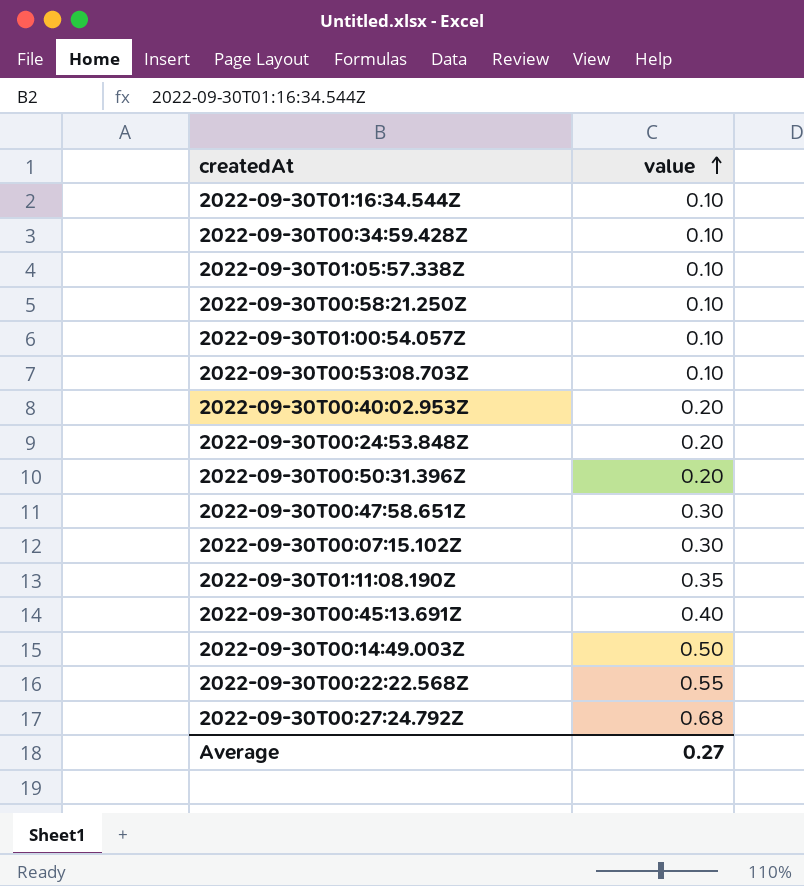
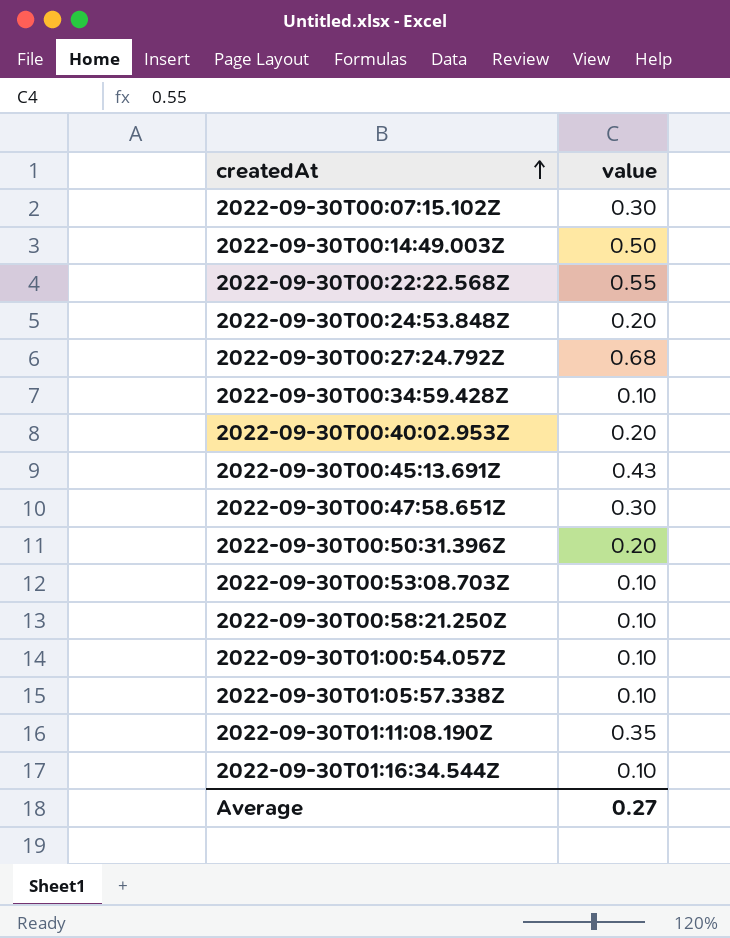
row order: value ascending -> createdAt ascending
2022-09-30T00:45:13.691Z | value: 0.40 -> 0.43

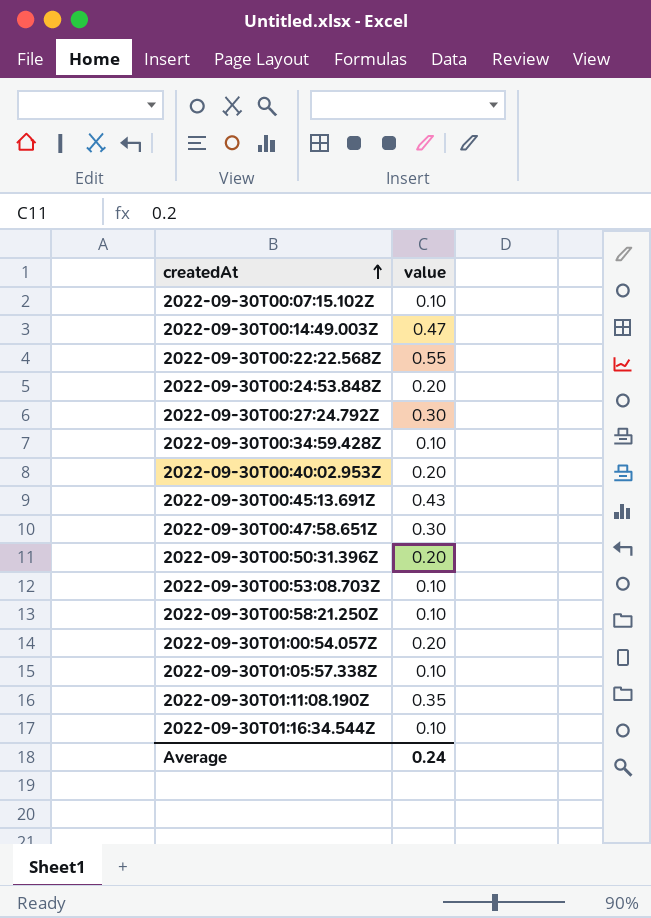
2022-09-30T00:07:15.102Z | value: 0.30 -> 0.10
2022-09-30T00:14:49.003Z | value: 0.50 -> 0.47
2022-09-30T00:27:24.792Z | value: 0.68 -> 0.30
2022-09-30T01:00:54.057Z | value: 0.10 -> 0.20
Average | value: 0.27 -> 0.24

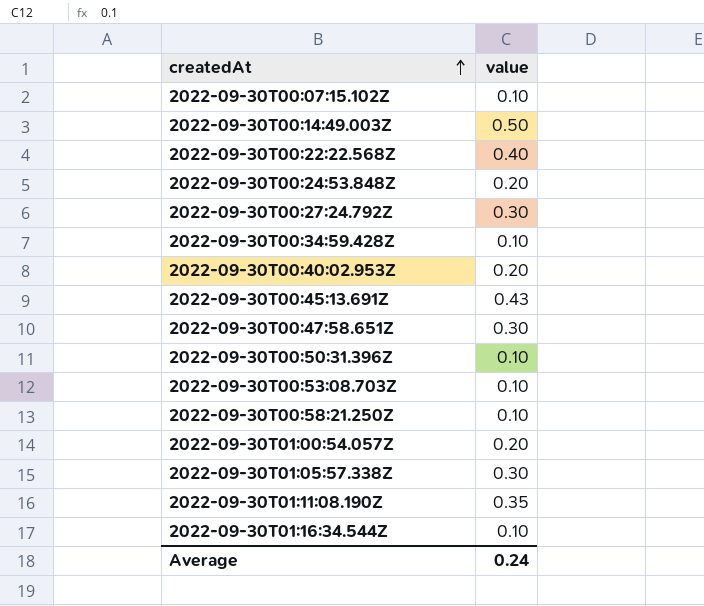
2022-09-30T00:14:49.003Z | value: 0.47 -> 0.50
2022-09-30T00:22:22.568Z | value: 0.55 -> 0.40
2022-09-30T00:50:31.396Z | value: 0.20 -> 0.10
2022-09-30T01:05:57.338Z | value: 0.10 -> 0.30

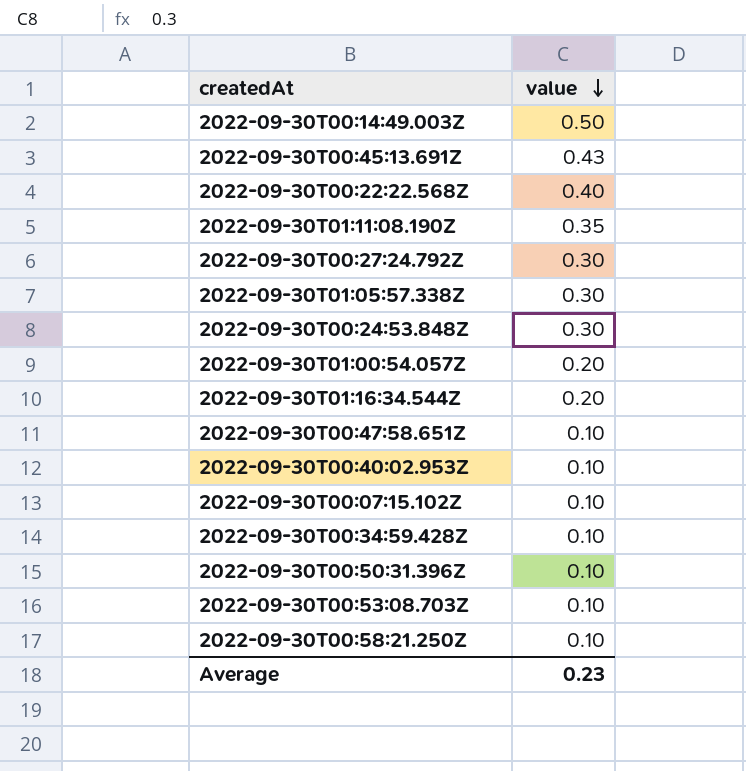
row order: createdAt ascending -> value descending
2022-09-30T00:24:53.848Z | value: 0.20 -> 0.30
2022-09-30T01:16:34.544Z | value: 0.10 -> 0.20
2022-09-30T00:47:58.651Z | value: 0.30 -> 0.10
2022-09-30T00:40:02.953Z | value: 0.20 -> 0.10
Average | value: 0.24 -> 0.23

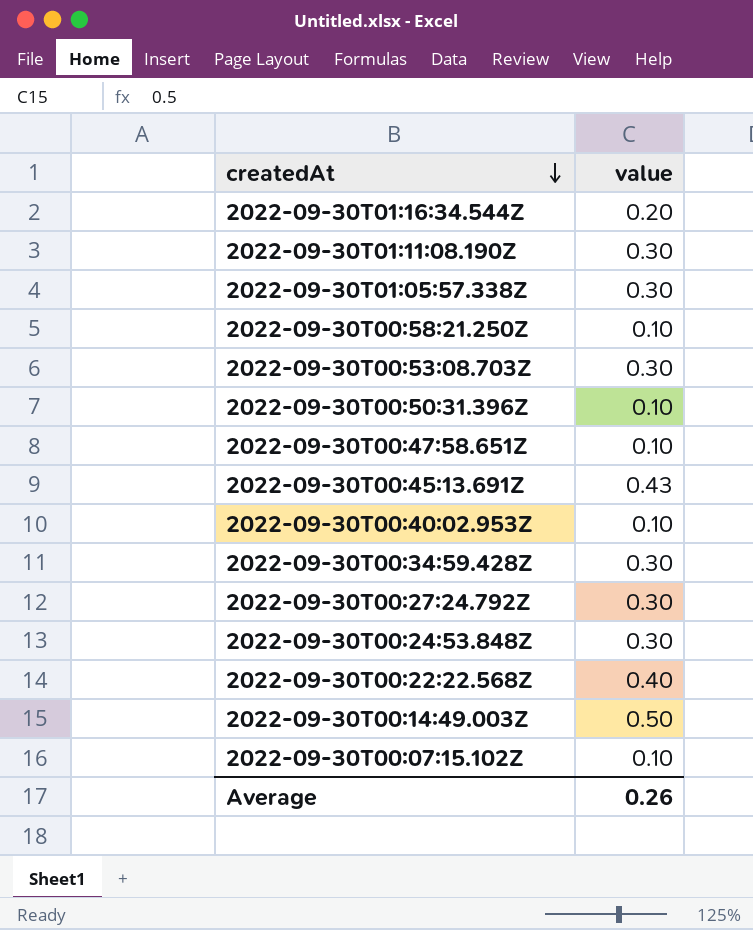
row order: value descending -> createdAt descending
row 2022-09-30T01:00:54.057Z: 0.20 -> none
2022-09-30T01:11:08.190Z | value: 0.35 -> 0.30
2022-09-30T00:53:08.703Z | value: 0.10 -> 0.30
2022-09-30T00:34:59.428Z | value: 0.10 -> 0.30
Average | value: 0.23 -> 0.26

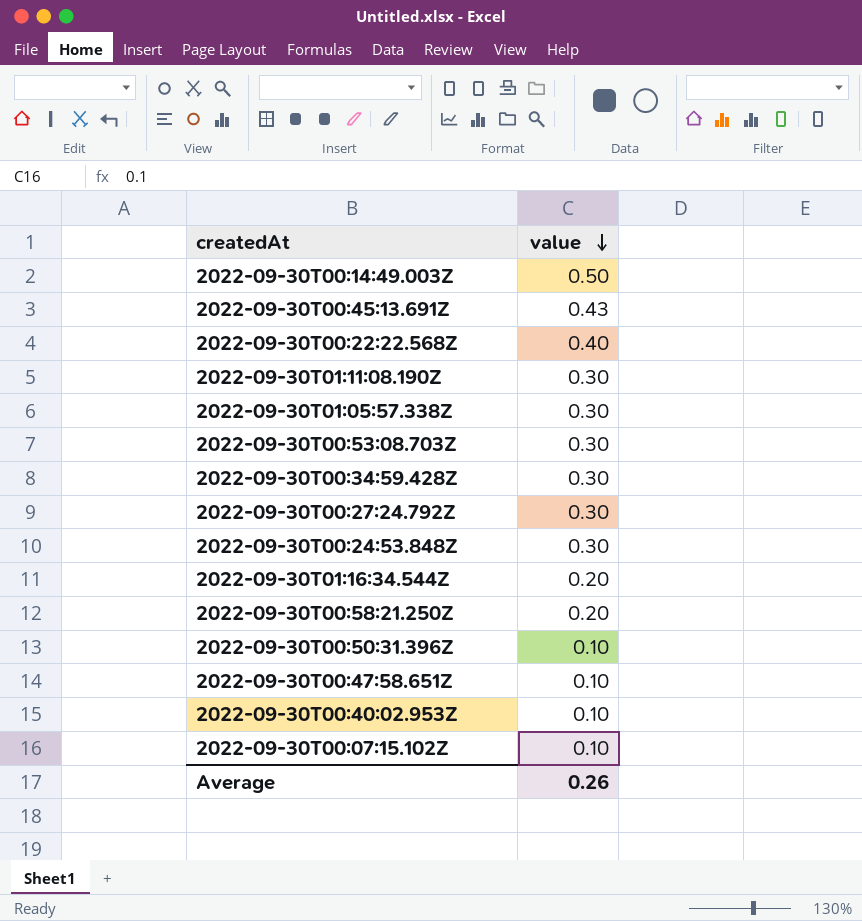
row order: createdAt descending -> value descending
2022-09-30T00:58:21.250Z | value: 0.10 -> 0.20

